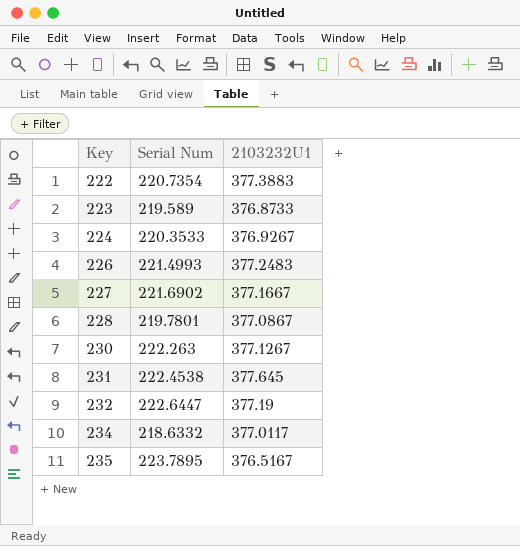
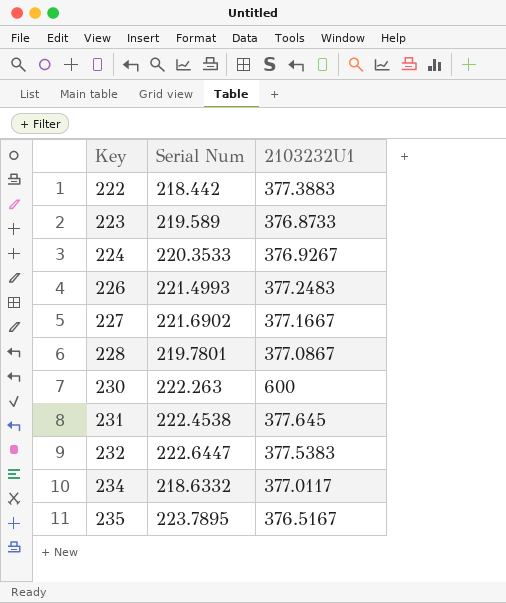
222 | Serial Num: 220.7354 -> 218.442
230 | 2103232U1: 377.1267 -> 600
232 | 2103232U1: 377.19 -> 377.5383

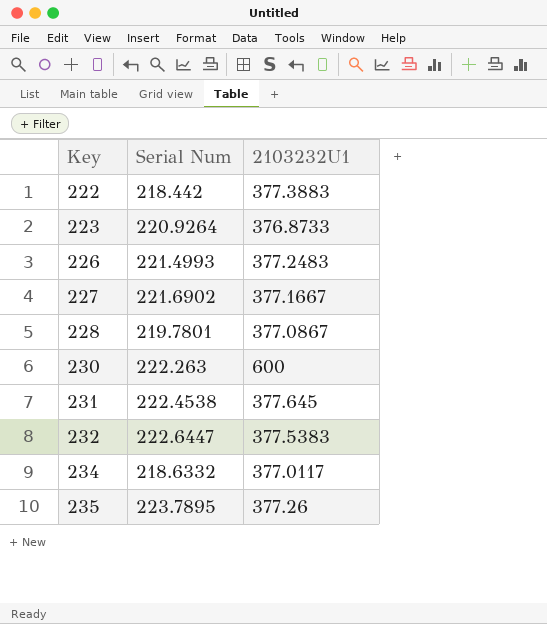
row 224: 220.3533 | 376.9267 -> none
223 | Serial Num: 219.589 -> 220.9264
235 | 2103232U1: 376.5167 -> 377.26

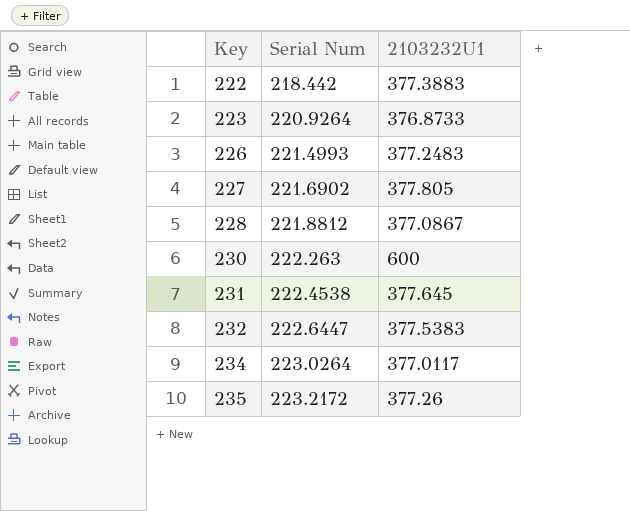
227 | 2103232U1: 377.1667 -> 377.805
228 | Serial Num: 219.7801 -> 221.8812
234 | Serial Num: 218.6332 -> 223.0264
235 | Serial Num: 223.7895 -> 223.2172

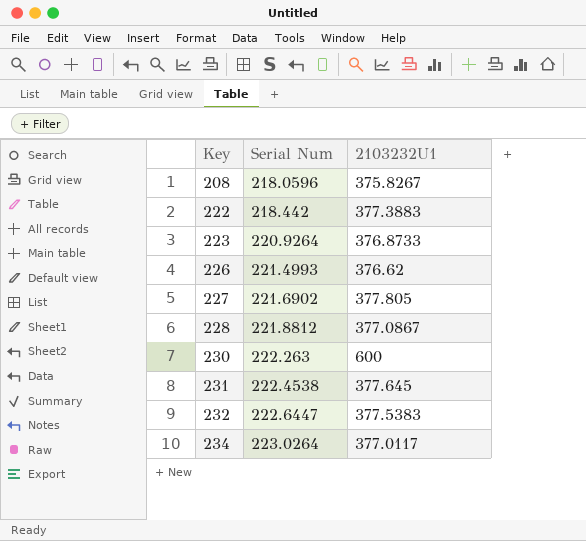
row 235: 223.2172 | 377.26 -> none
row 208: none -> 218.0596 | 375.8267
226 | 2103232U1: 377.2483 -> 376.62

